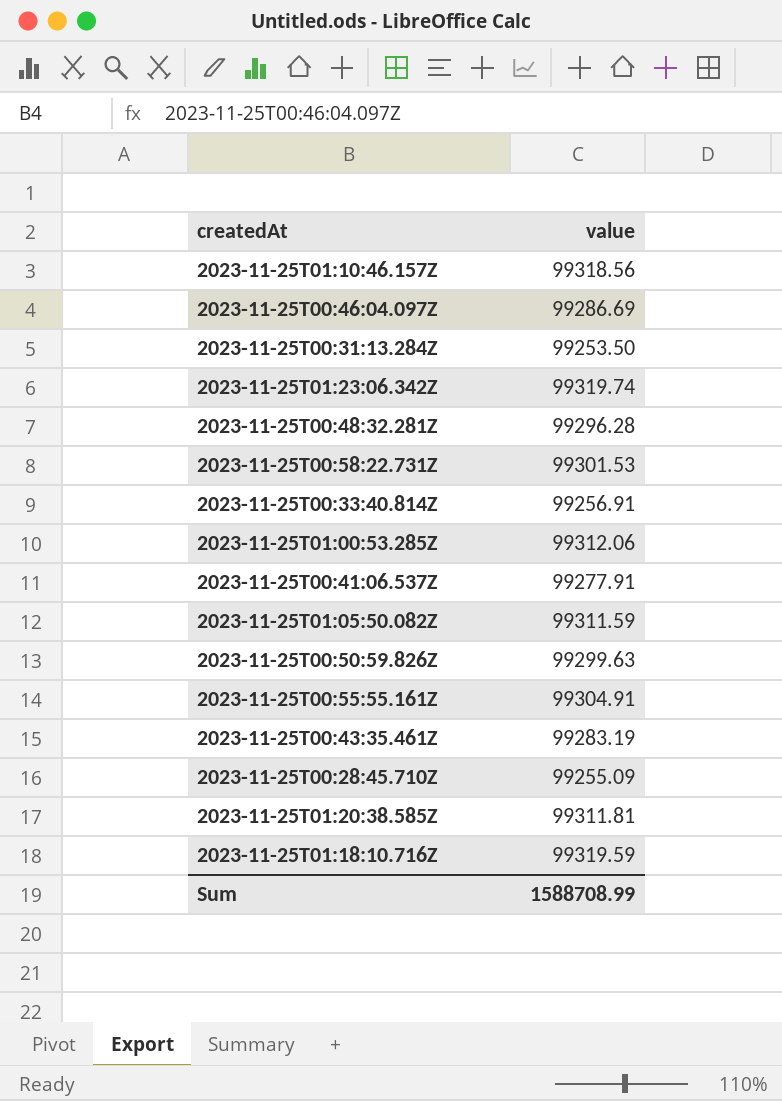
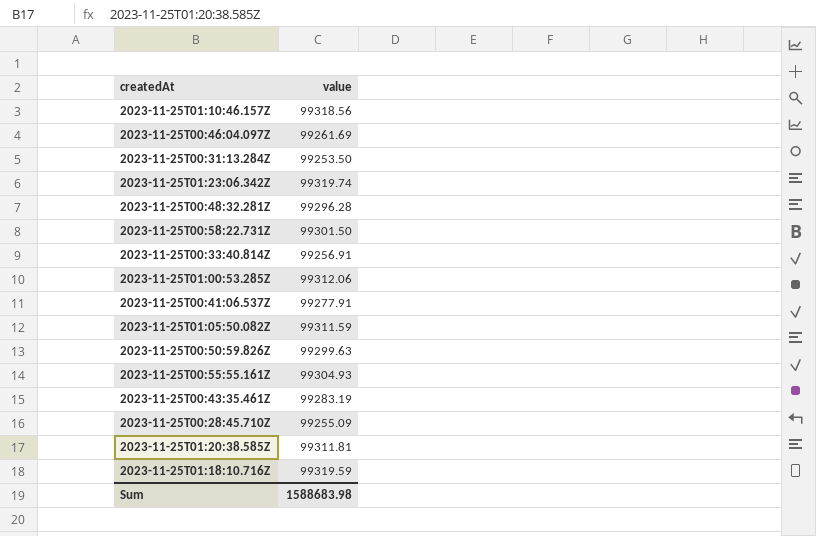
2023-11-25T00:46:04.097Z | value: 99286.69 -> 99261.69
2023-11-25T00:58:22.731Z | value: 99301.53 -> 99301.50
2023-11-25T00:55:55.161Z | value: 99304.91 -> 99304.93
Sum | value: 1588708.99 -> 1588683.98

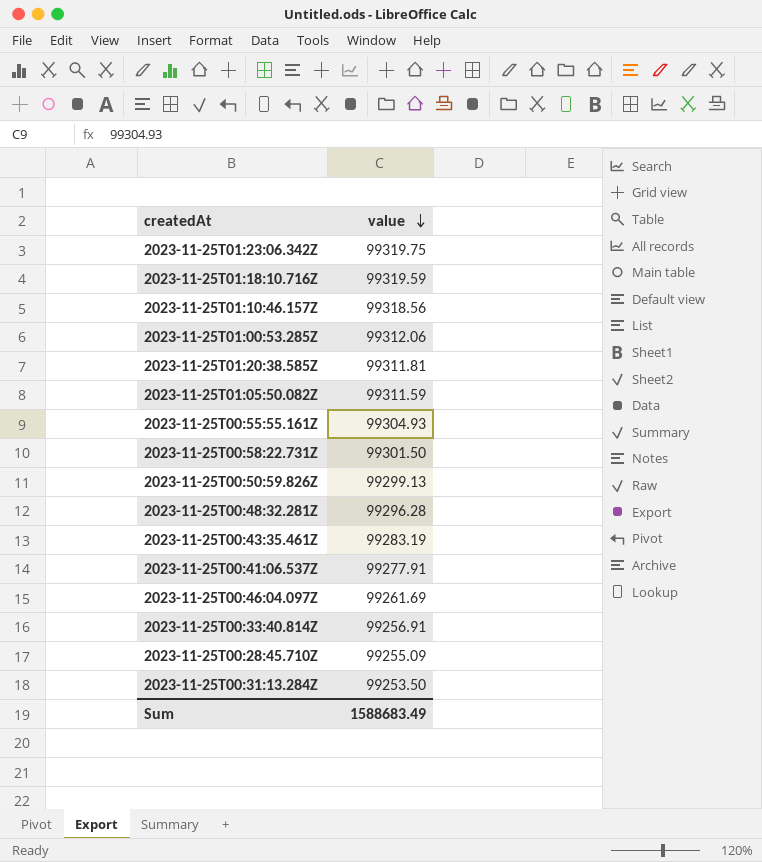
row order: none -> value descending
2023-11-25T01:23:06.342Z | value: 99319.74 -> 99319.75
2023-11-25T00:50:59.826Z | value: 99299.63 -> 99299.13
Sum | value: 1588683.98 -> 1588683.49

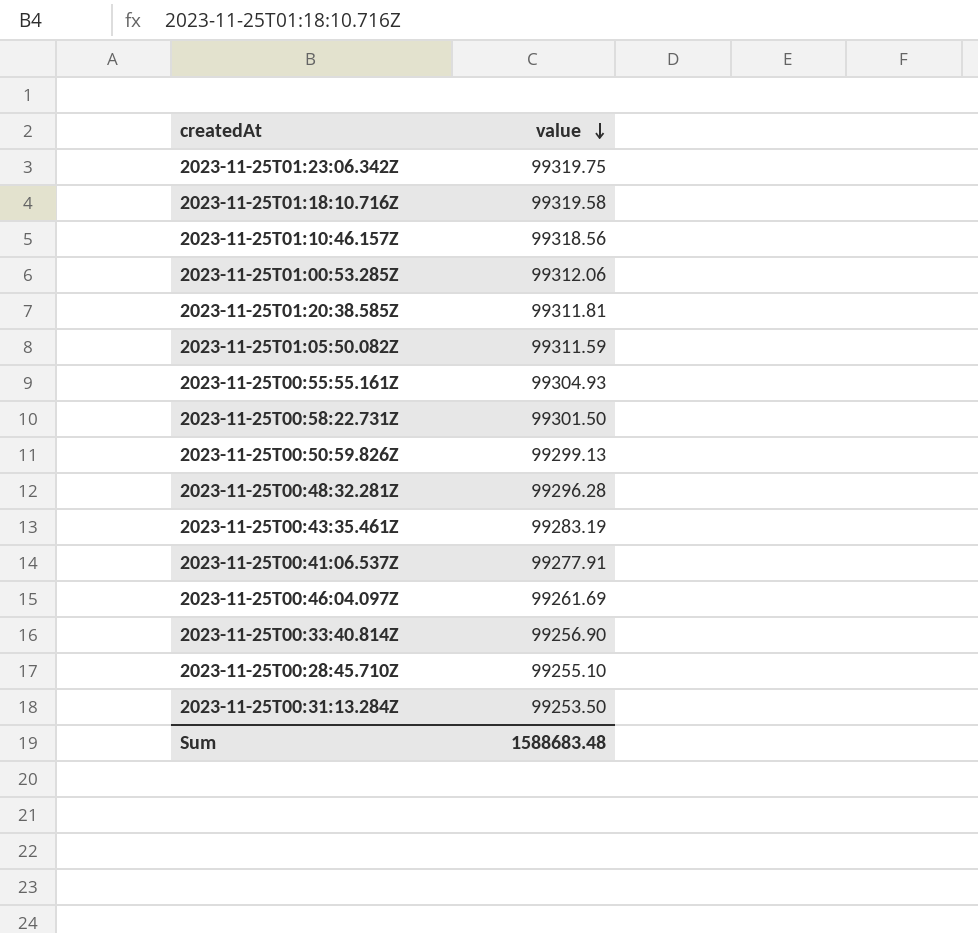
2023-11-25T01:18:10.716Z | value: 99319.59 -> 99319.58
2023-11-25T00:33:40.814Z | value: 99256.91 -> 99256.90
2023-11-25T00:28:45.710Z | value: 99255.09 -> 99255.10
Sum | value: 1588683.49 -> 1588683.48

